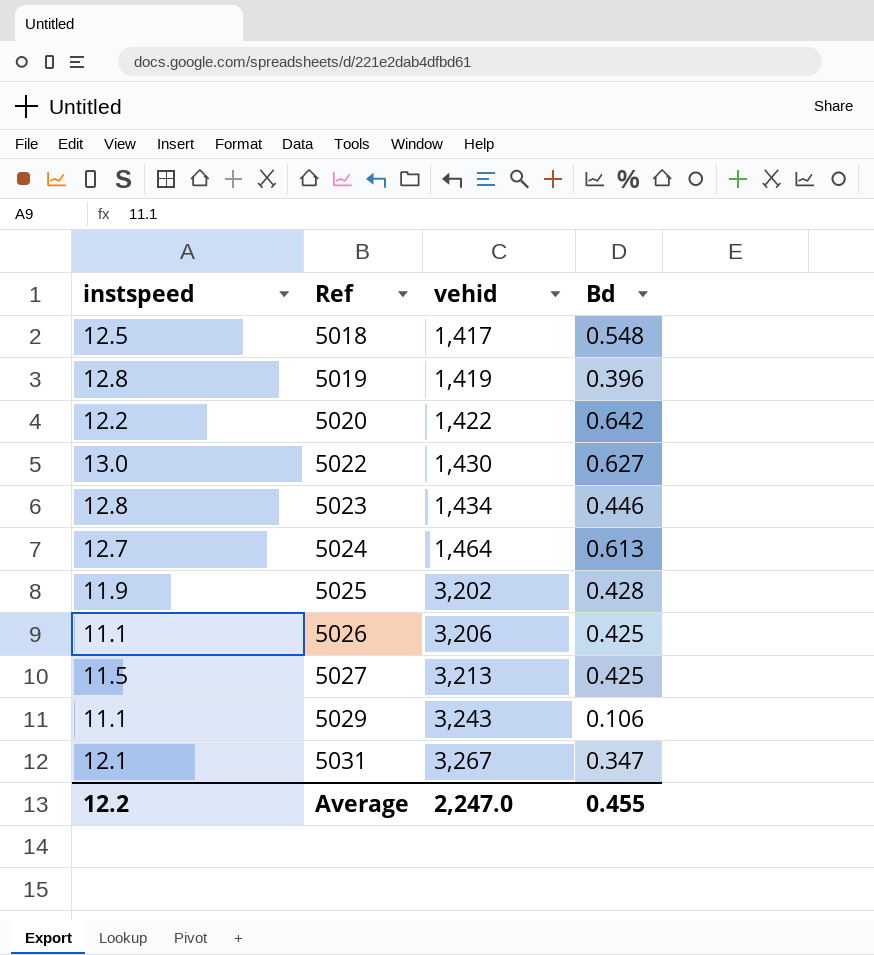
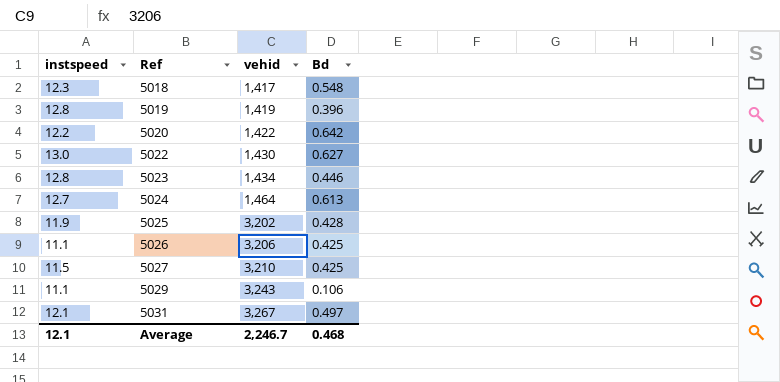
5018 | instspeed: 12.5 -> 12.3
5027 | vehid: 3,213 -> 3,210
5031 | Bd: 0.347 -> 0.497
Average | instspeed: 12.2 -> 12.1
Average | vehid: 2,247.0 -> 2,246.7
Average | Bd: 0.455 -> 0.468

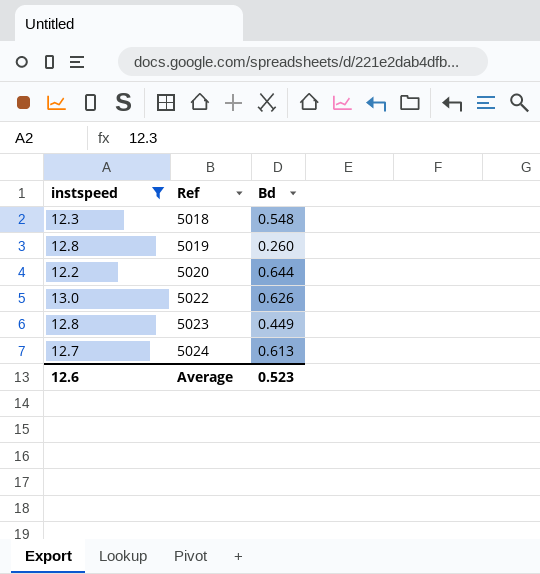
filter: none -> instspeed >= 12.2
column vehid | position: 3 -> none
5019 | Bd: 0.396 -> 0.260
5020 | Bd: 0.642 -> 0.644
5022 | Bd: 0.627 -> 0.626
5023 | Bd: 0.446 -> 0.449
Average | instspeed: 12.1 -> 12.6
Average | Bd: 0.468 -> 0.523

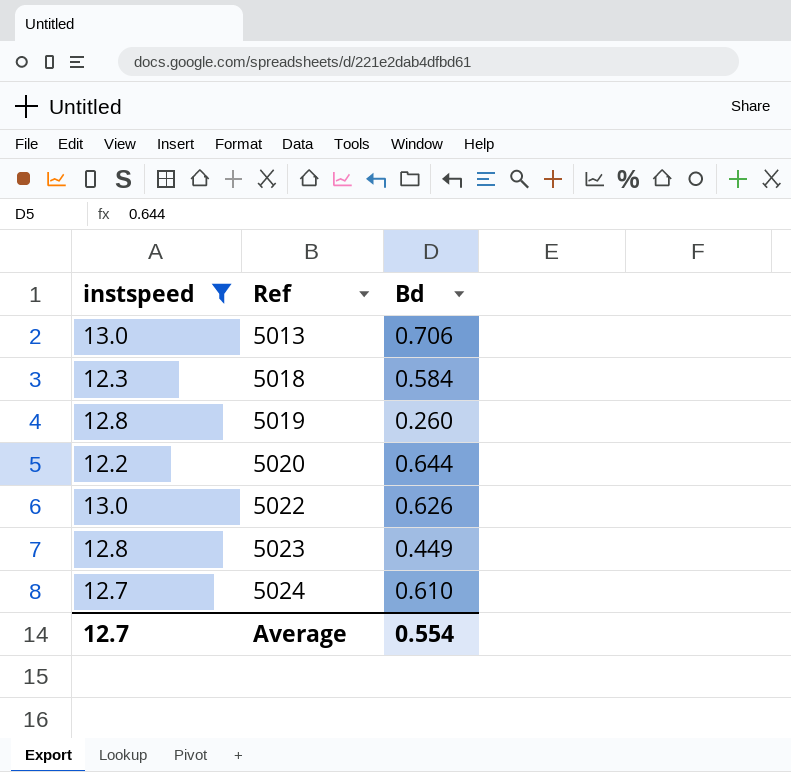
row 5013: none -> 13.0 | 0.706
5018 | Bd: 0.548 -> 0.584
5024 | Bd: 0.613 -> 0.610
Average | instspeed: 12.6 -> 12.7
Average | Bd: 0.523 -> 0.554

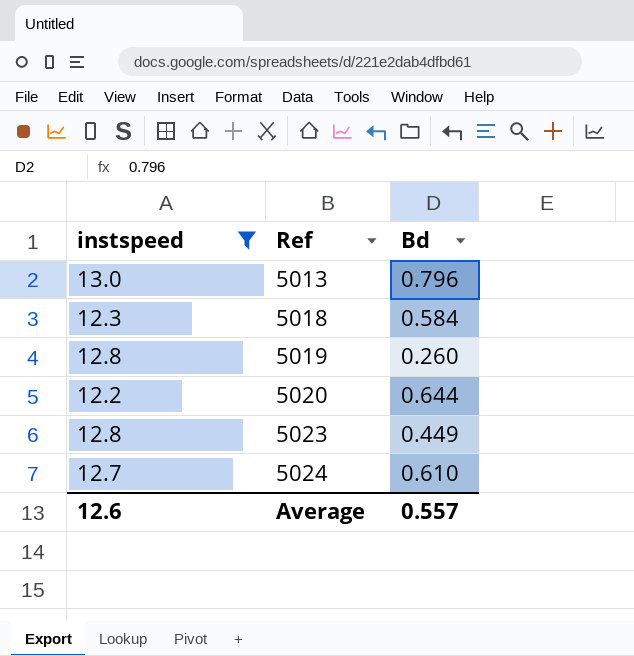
row 5022: 13.0 | 0.626 -> none
5013 | Bd: 0.706 -> 0.796
Average | instspeed: 12.7 -> 12.6
Average | Bd: 0.554 -> 0.557

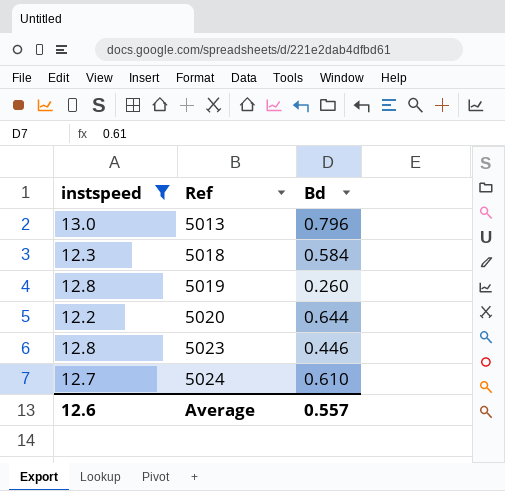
5023 | Bd: 0.449 -> 0.446

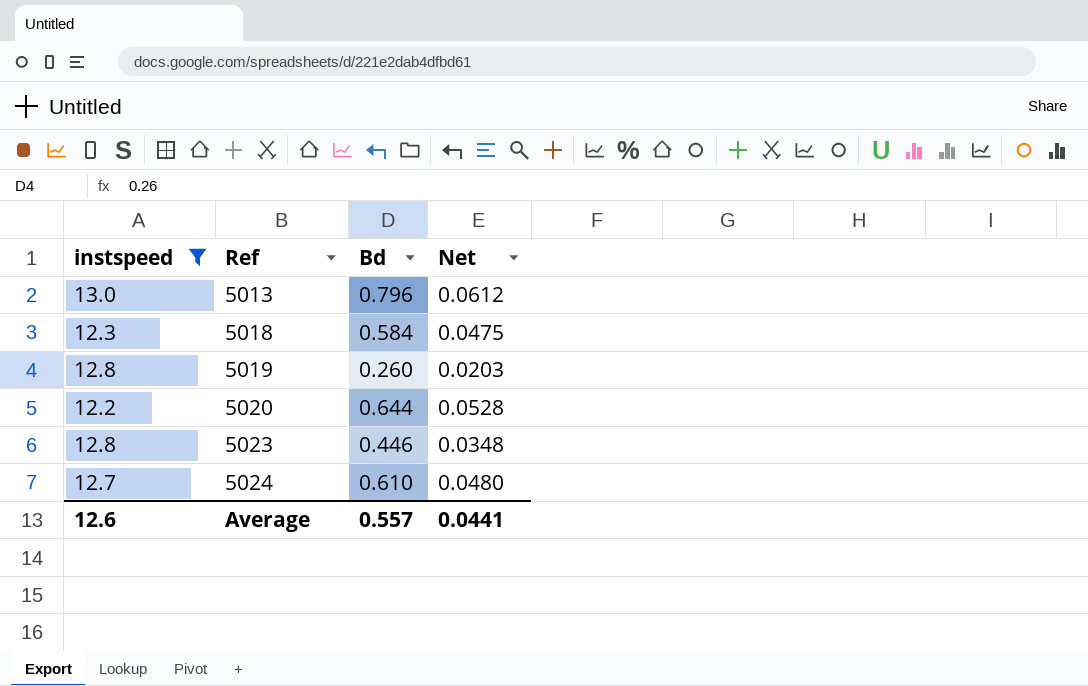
column Net | formula: none -> [Bd] / [instspeed]

